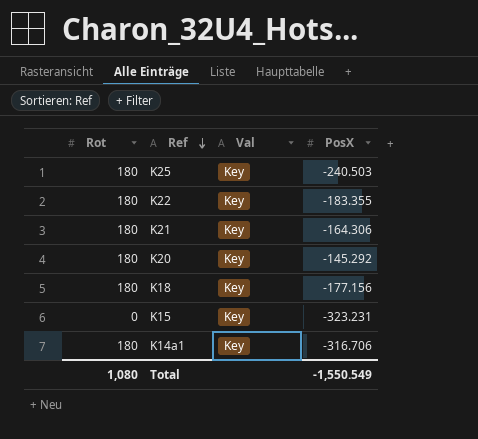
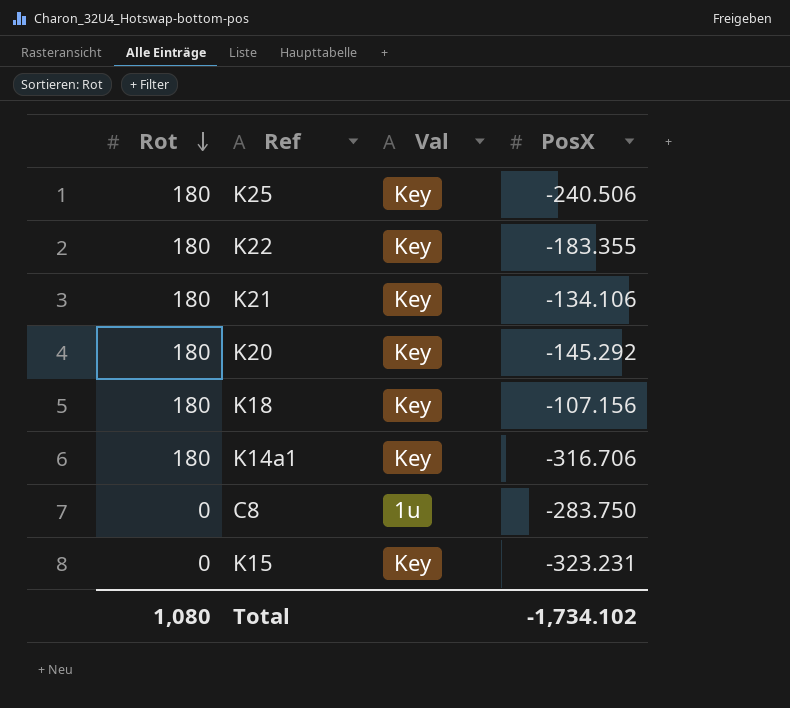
row order: Ref descending -> Rot descending
K25 | PosX: -240.503 -> -240.506
K21 | PosX: -164.306 -> -134.106
K18 | PosX: -177.156 -> -107.156
row C8: none -> 0 | 1u | -283.750
Total | PosX: -1,550.549 -> -1,734.102

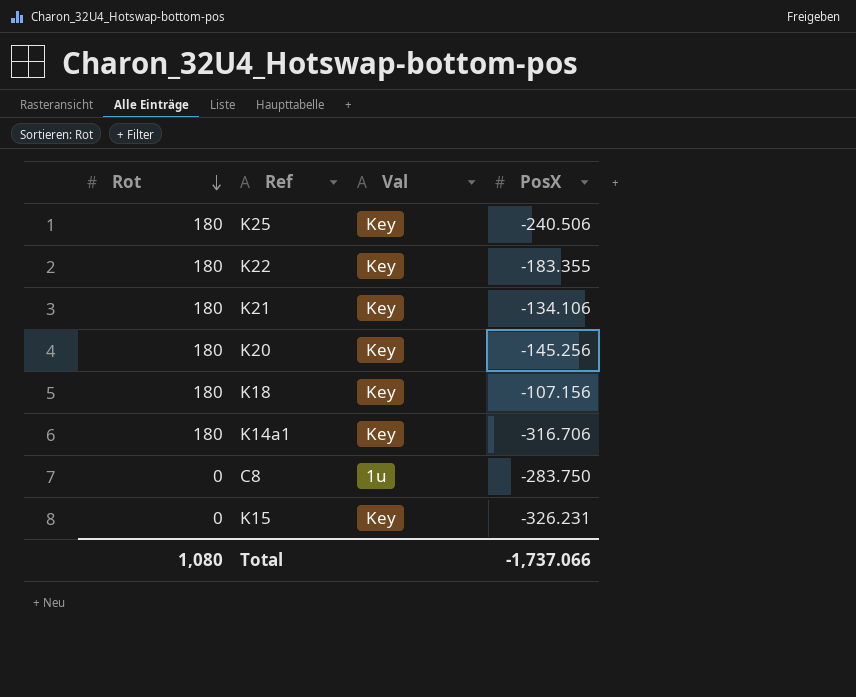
K20 | PosX: -145.292 -> -145.256
K15 | PosX: -323.231 -> -326.231
Total | PosX: -1,734.102 -> -1,737.066

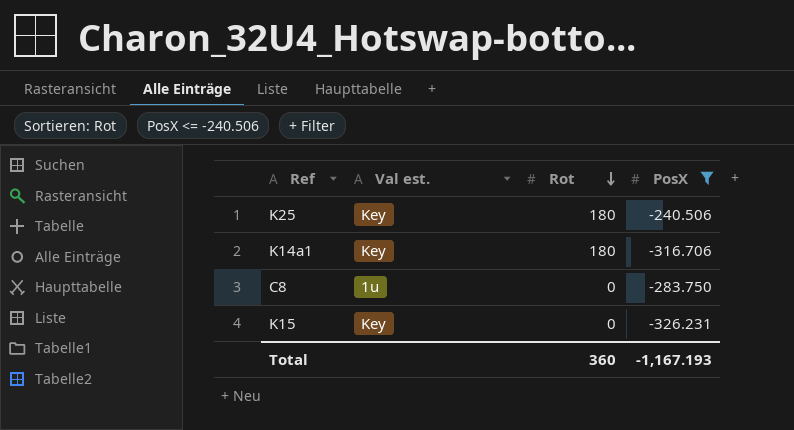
filter: none -> PosX <= -240.506
column name: Val -> Val est.
column Rot | position: 1 -> 3
Total | Rot: 1,080 -> 360
Total | PosX: -1,737.066 -> -1,167.193

